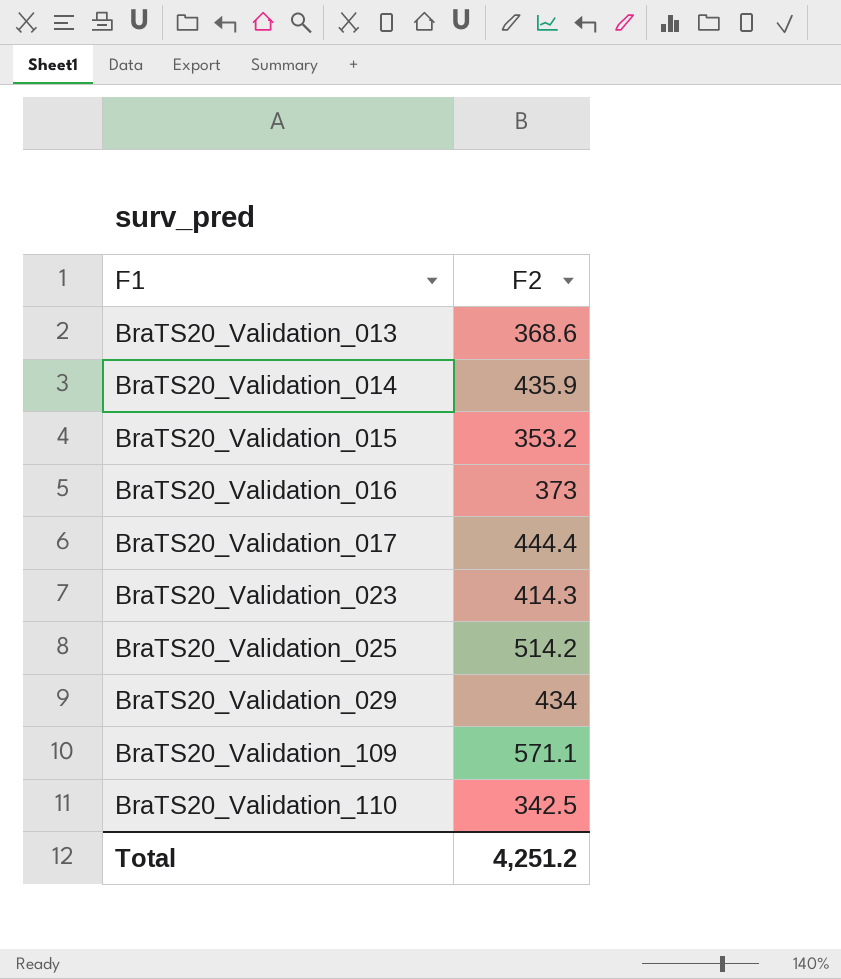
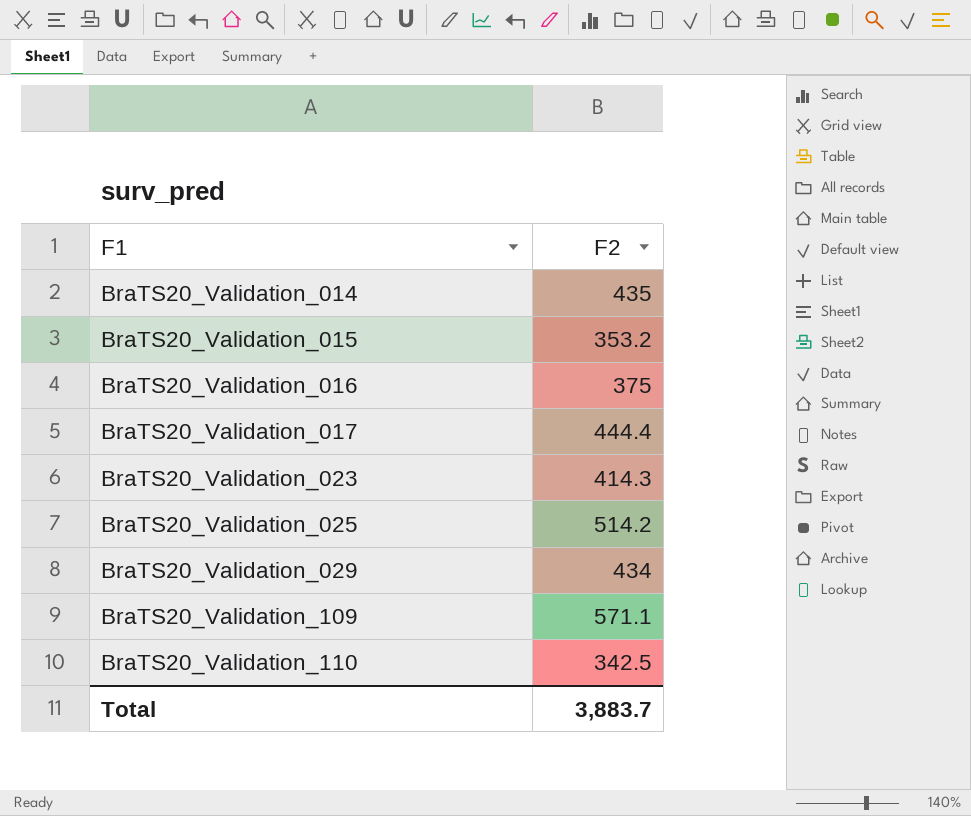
row BraTS20_Validation_013: 368.6 -> none
BraTS20_Validation_014 | F2: 435.9 -> 435
BraTS20_Validation_016 | F2: 373 -> 375
Total | F2: 4,251.2 -> 3,883.7

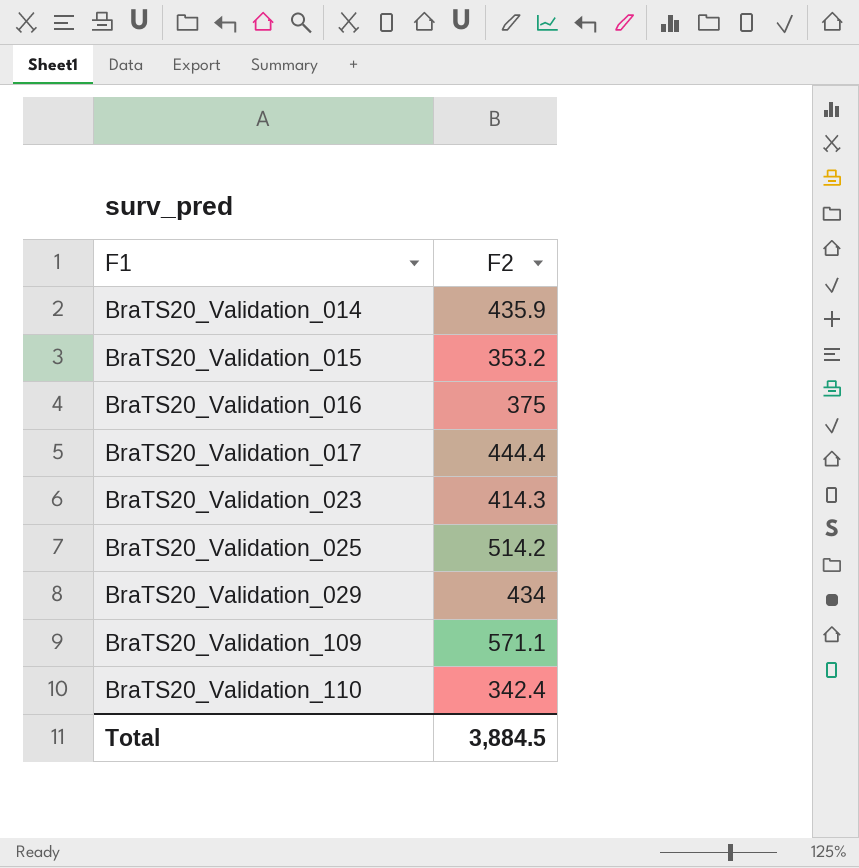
BraTS20_Validation_014 | F2: 435 -> 435.9
BraTS20_Validation_110 | F2: 342.5 -> 342.4
Total | F2: 3,883.7 -> 3,884.5

